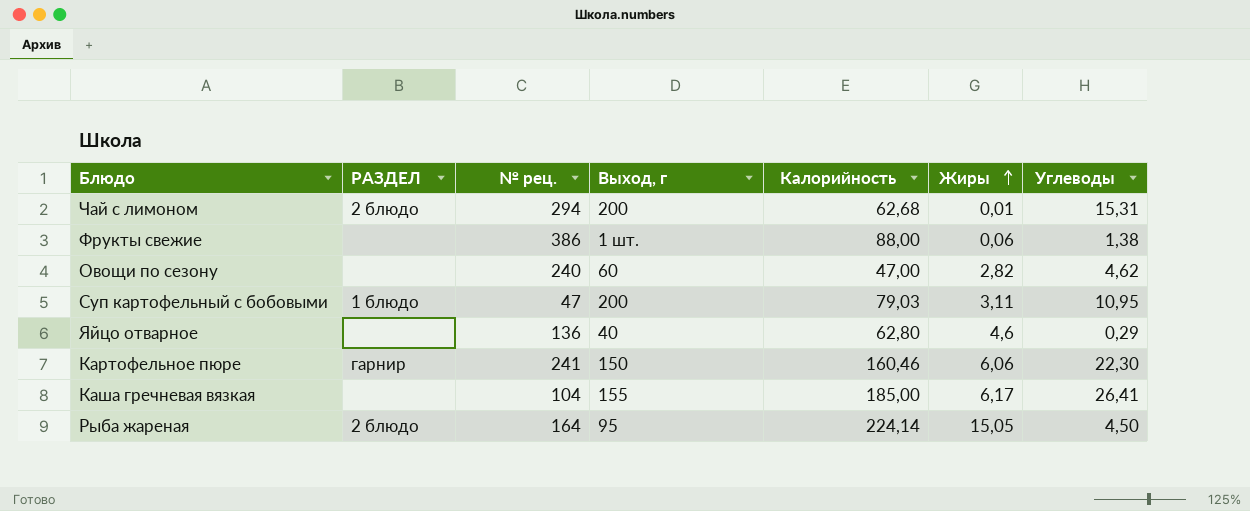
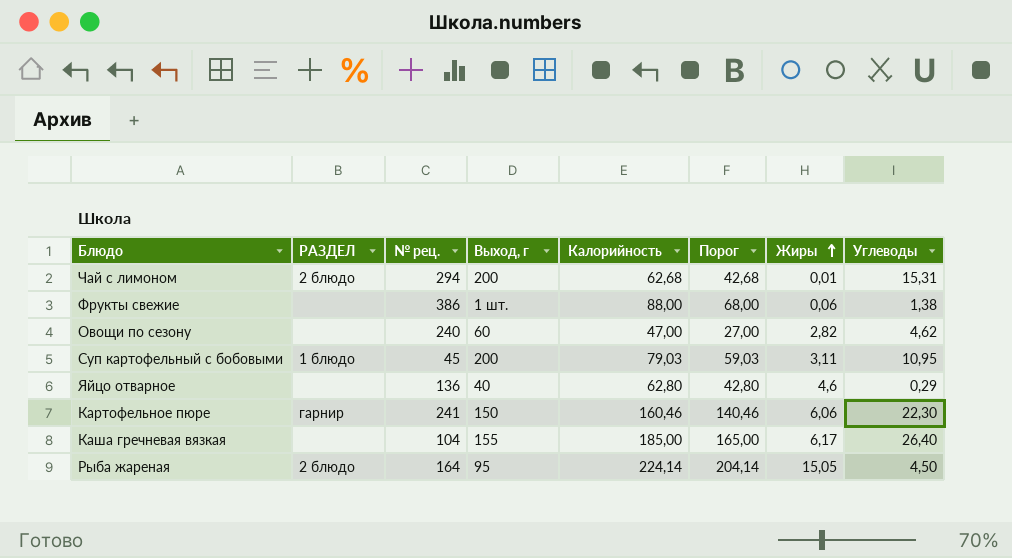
column Порог | formula: none -> [Калорийность] - 20
Суп картофельный с бобовыми | № рец.: 47 -> 45
Каша гречневая вязкая | Углеводы: 26,41 -> 26,40

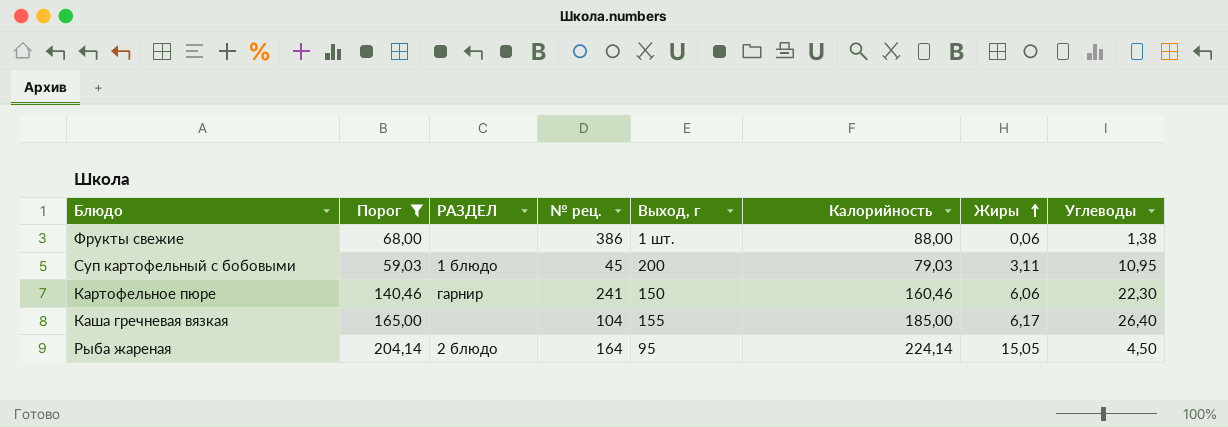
filter: none -> Порог >= 59,03
column Порог | position: 6 -> 2

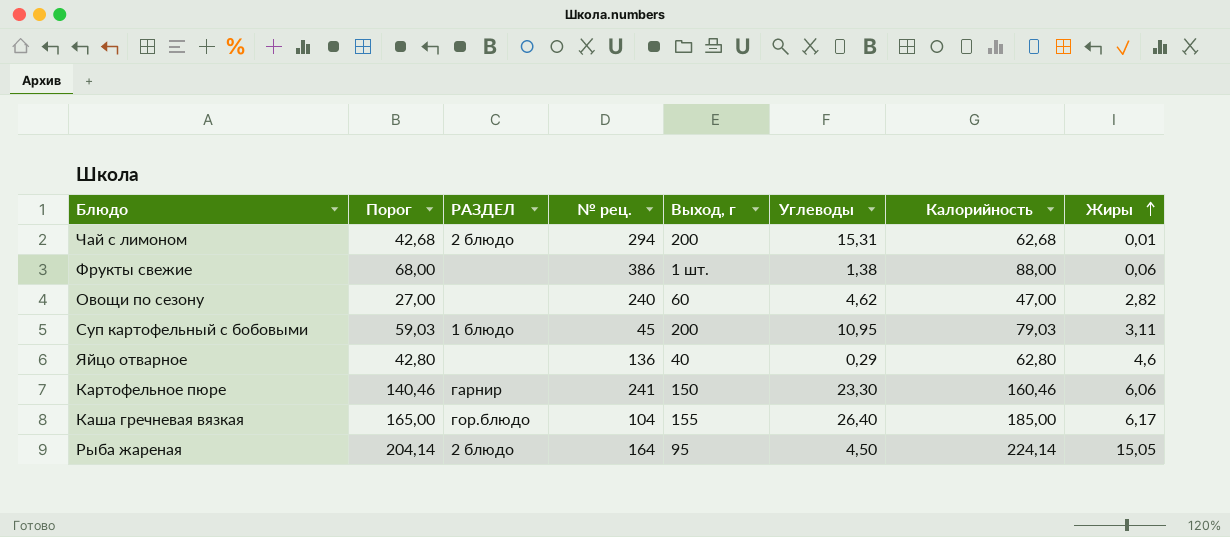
filter: Порог >= 59,03 -> none
column Углеводы | position: 8 -> 6
Картофельное пюре | Углеводы: 22,30 -> 23,30
Каша гречневая вязкая | РАЗДЕЛ: none -> гор.блюдо

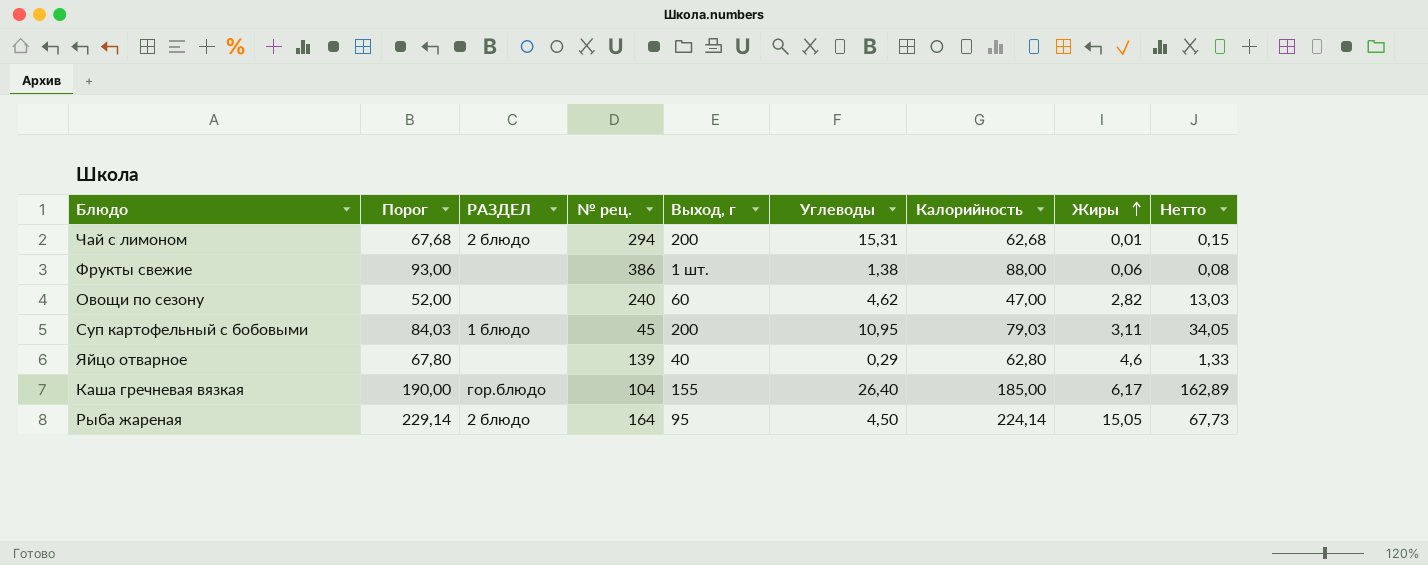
column Порог | formula: [Калорийность] - 20 -> [Калорийность] + 5
column Нетто | formula: none -> [Углеводы] * [Жиры]
row Картофельное пюре: 140,46 | гарнир | 241 | 150 | 23,30 | 160,46 | 6,06 -> none
Яйцо отварное | № рец.: 136 -> 139

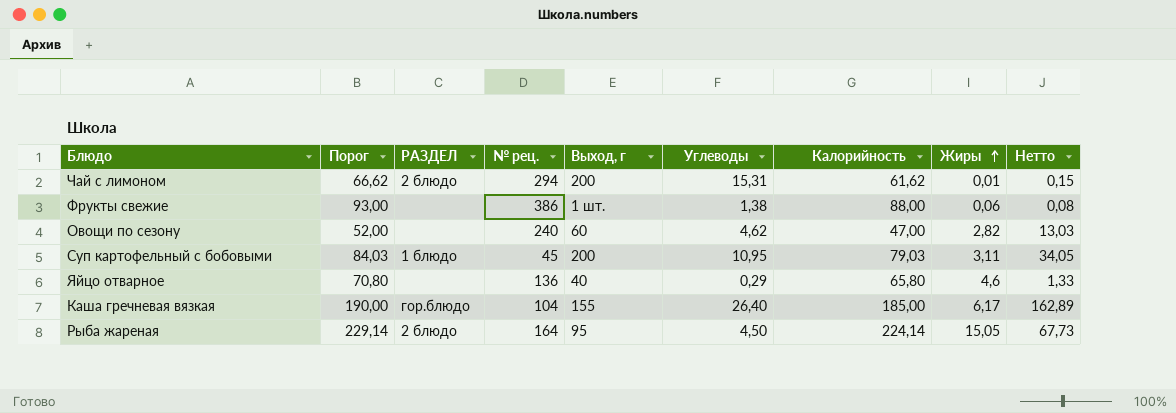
Чай с лимоном | Порог: 67,68 -> 66,62
Чай с лимоном | Калорийность: 62,68 -> 61,62
Яйцо отварное | Порог: 67,80 -> 70,80
Яйцо отварное | № рец.: 139 -> 136
Яйцо отварное | Калорийность: 62,80 -> 65,80

